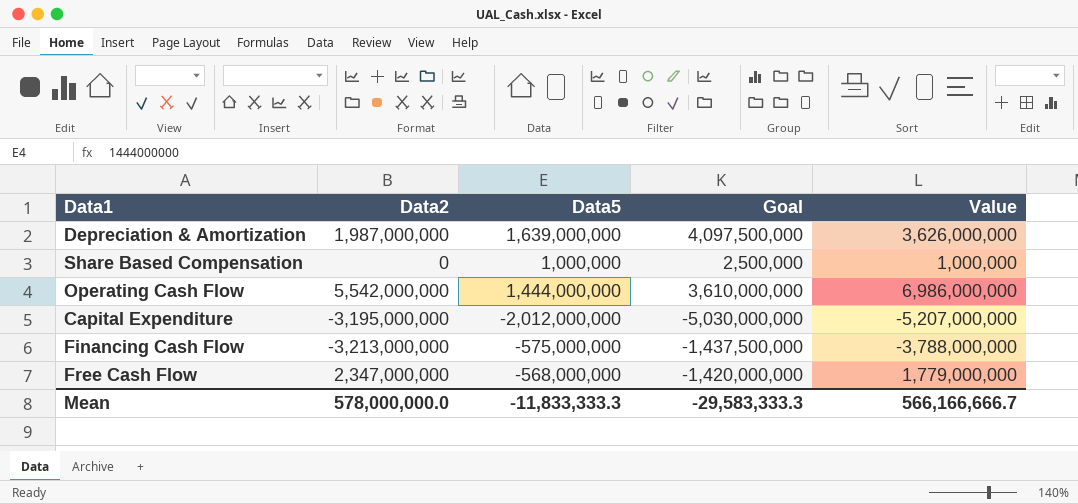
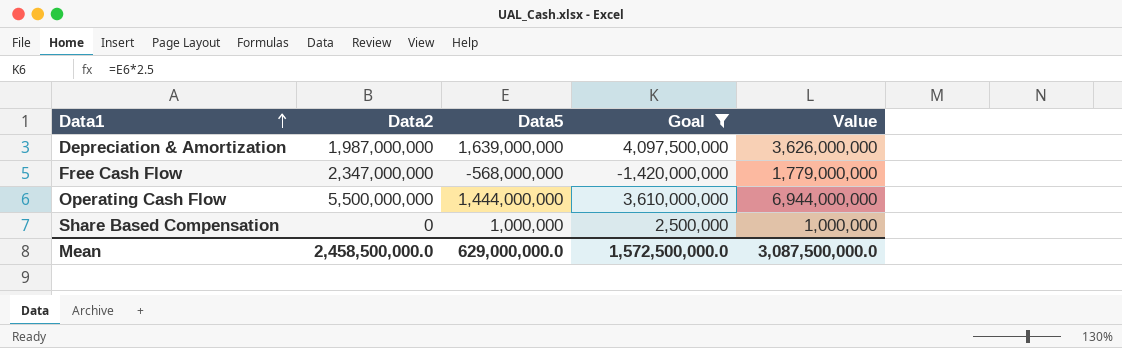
filter: none -> Goal >= -1,420,000,000
row order: none -> Data1 ascending
Operating Cash Flow | Data2: 5,542,000,000 -> 5,500,000,000
Operating Cash Flow | Value: 6,986,000,000 -> 6,944,000,000
Mean | Data2: 578,000,000.0 -> 2,458,500,000.0
Mean | Data5: -11,833,333.3 -> 629,000,000.0
Mean | Goal: -29,583,333.3 -> 1,572,500,000.0
Mean | Value: 566,166,666.7 -> 3,087,500,000.0

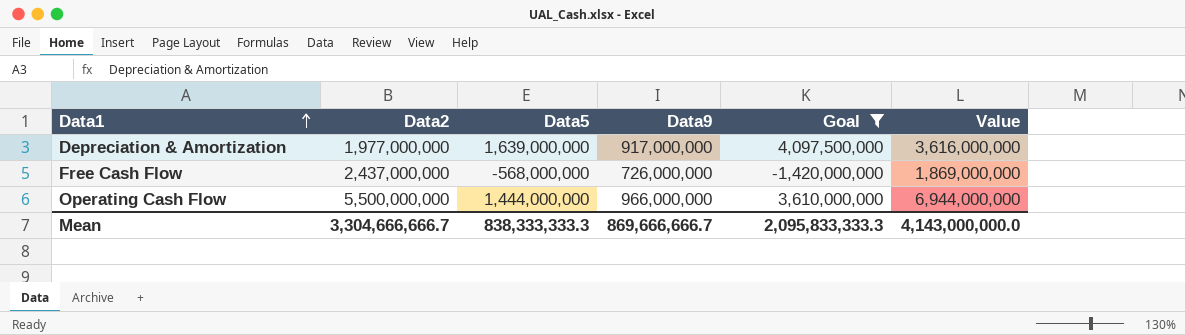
column Data9 | position: none -> 4
row Share Based Compensation: 0 | 1,000,000 | 2,500,000 | 1,000,000 -> none
Depreciation & Amortization | Data2: 1,987,000,000 -> 1,977,000,000
Depreciation & Amortization | Value: 3,626,000,000 -> 3,616,000,000
Free Cash Flow | Data2: 2,347,000,000 -> 2,437,000,000
Free Cash Flow | Value: 1,779,000,000 -> 1,869,000,000
Mean | Data2: 2,458,500,000.0 -> 3,304,666,666.7
Mean | Data5: 629,000,000.0 -> 838,333,333.3
Mean | Goal: 1,572,500,000.0 -> 2,095,833,333.3
Mean | Value: 3,087,500,000.0 -> 4,143,000,000.0

